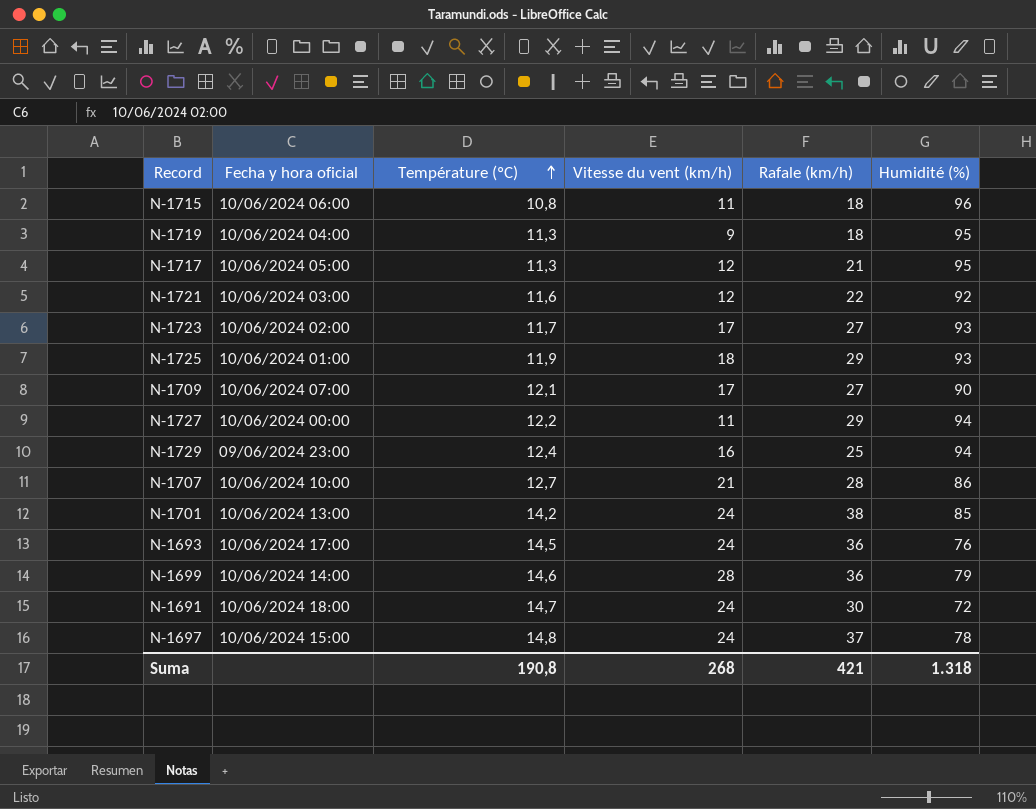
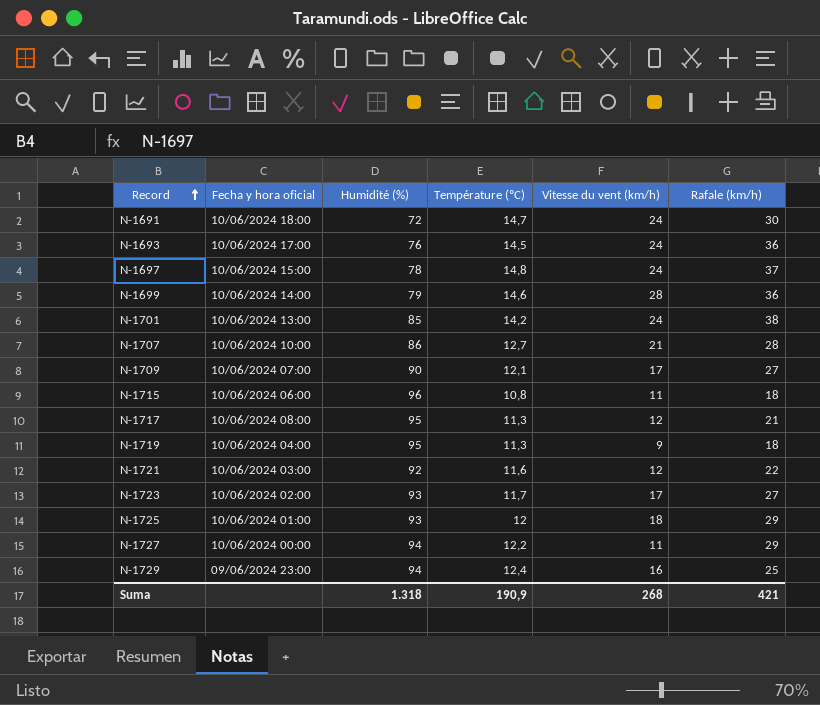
row order: Température (ºC) ascending -> Record ascending
column Humidité (%) | position: 6 -> 3
N-1717 | Fecha y hora oficial: 10/06/2024 05:00 -> 10/06/2024 08:00
N-1725 | Température (ºC): 11,9 -> 12
Suma | Température (ºC): 190,8 -> 190,9

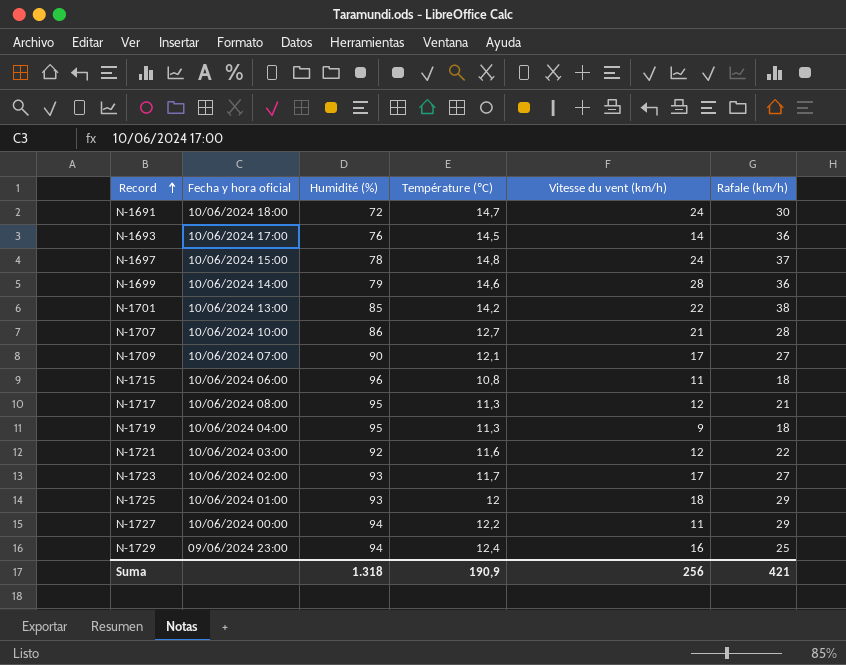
N-1693 | Vitesse du vent (km/h): 24 -> 14
N-1701 | Vitesse du vent (km/h): 24 -> 22
Suma | Vitesse du vent (km/h): 268 -> 256

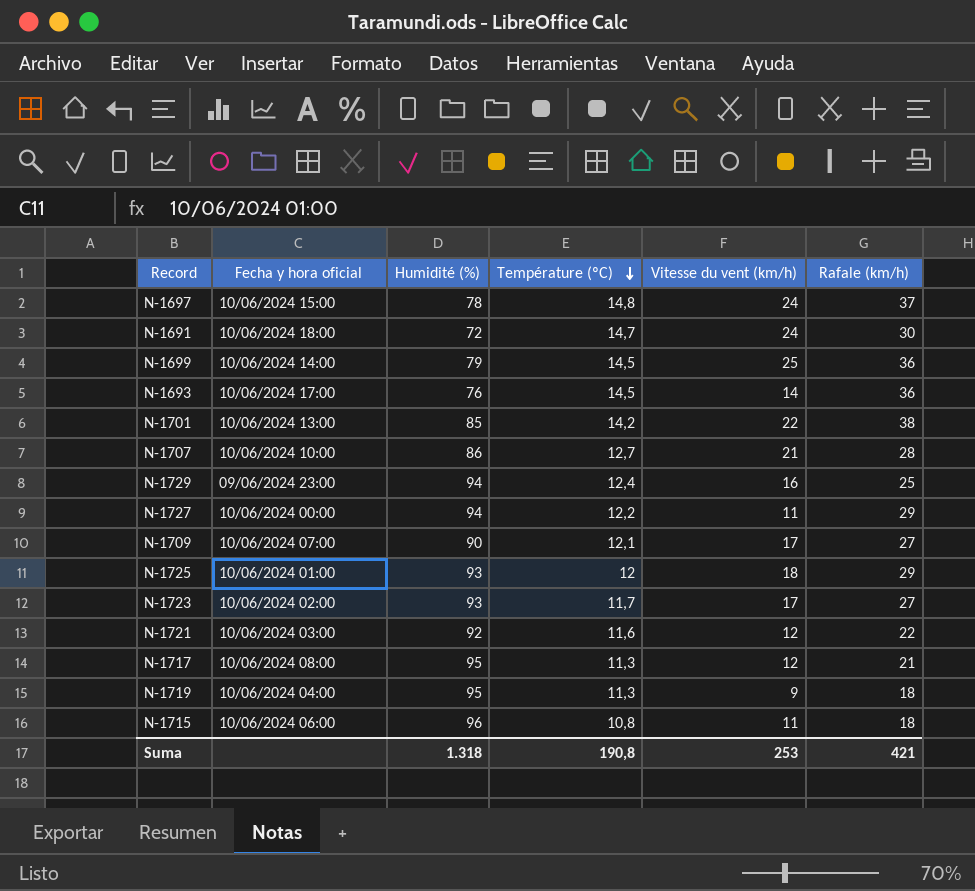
row order: Record ascending -> Température (ºC) descending
N-1699 | Température (ºC): 14,6 -> 14,5
N-1699 | Vitesse du vent (km/h): 28 -> 25
Suma | Température (ºC): 190,9 -> 190,8
Suma | Vitesse du vent (km/h): 256 -> 253

